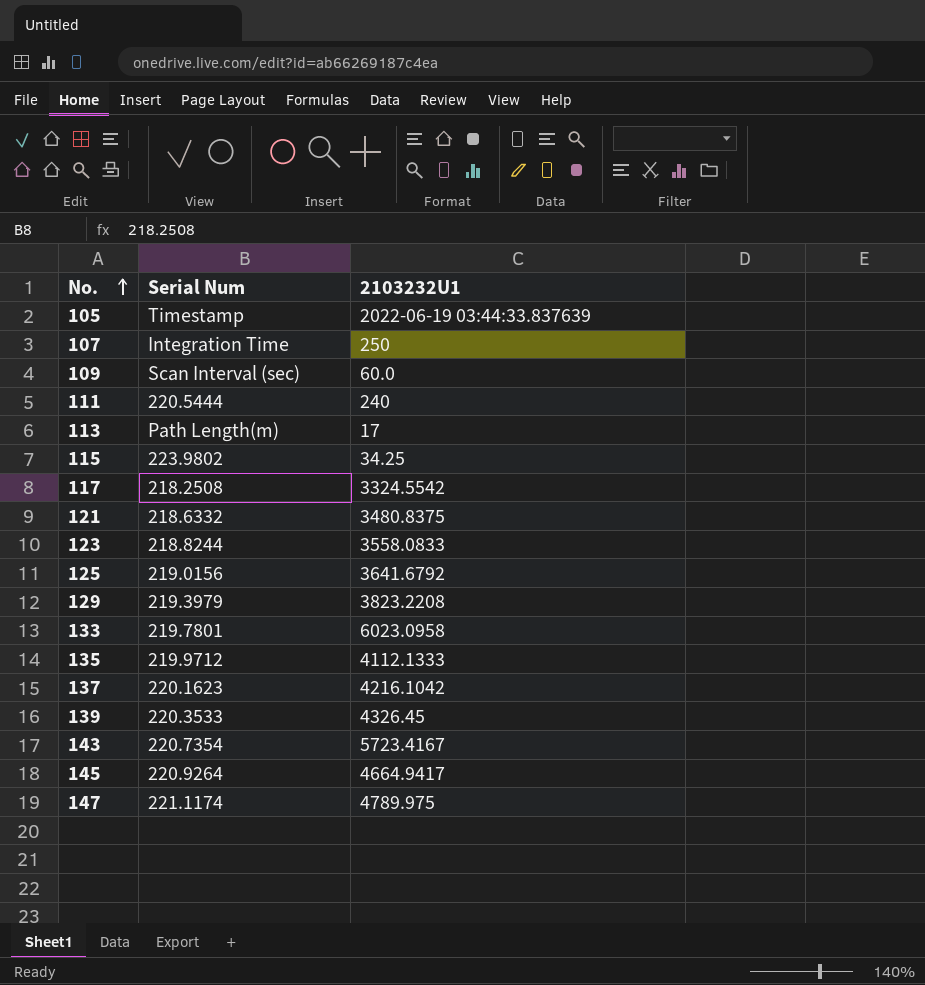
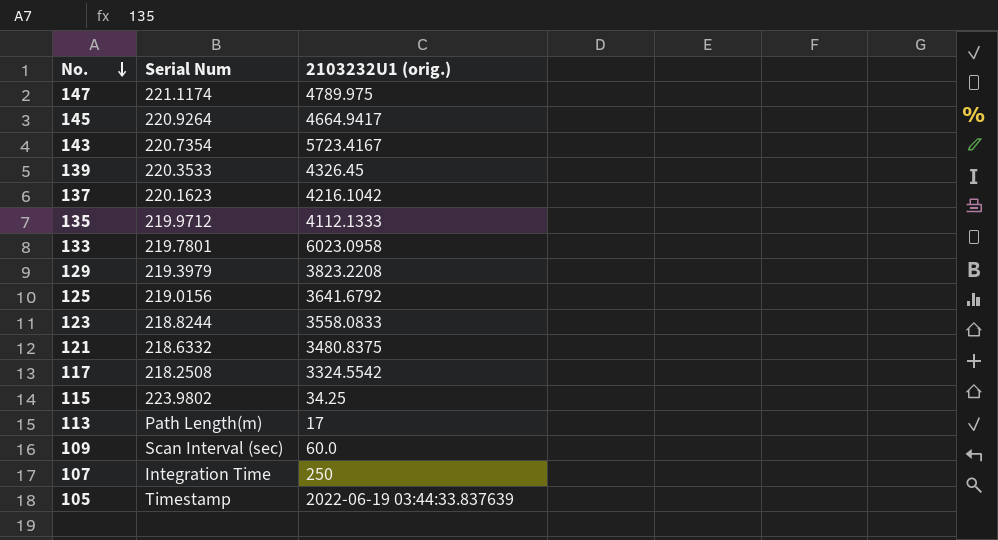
row order: No. ascending -> No. descending
column name: 2103232U1 -> 2103232U1 (orig.)
row 111: 220.5444 | 240 -> none

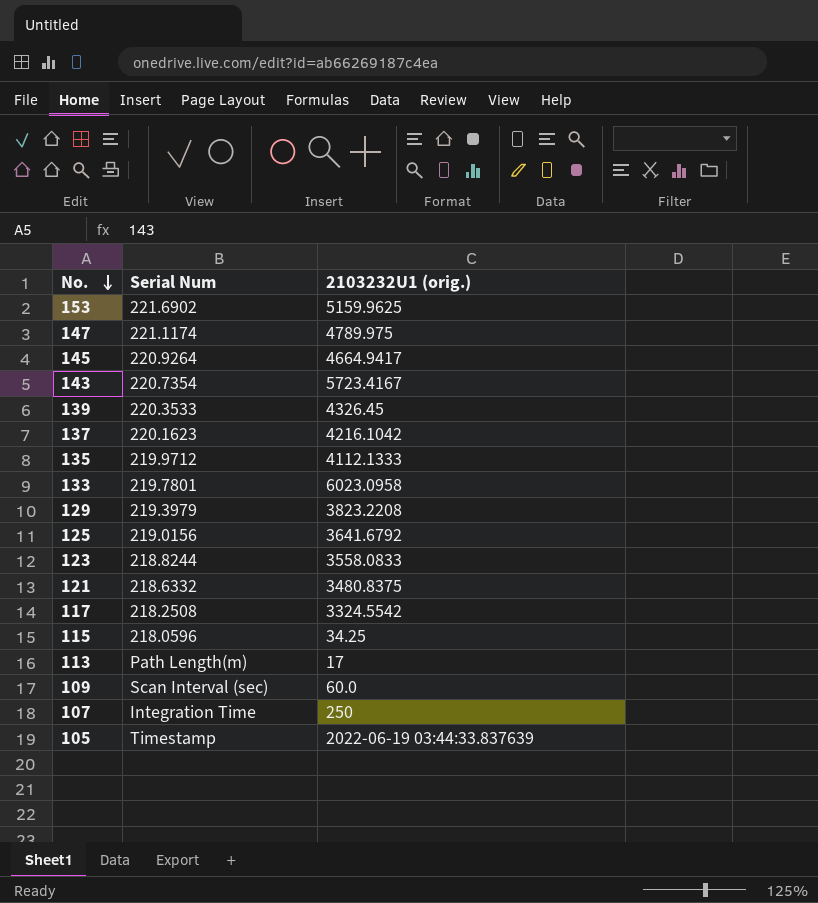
row 153: none -> 221.6902 | 5159.9625
115 | Serial Num: 223.9802 -> 218.0596

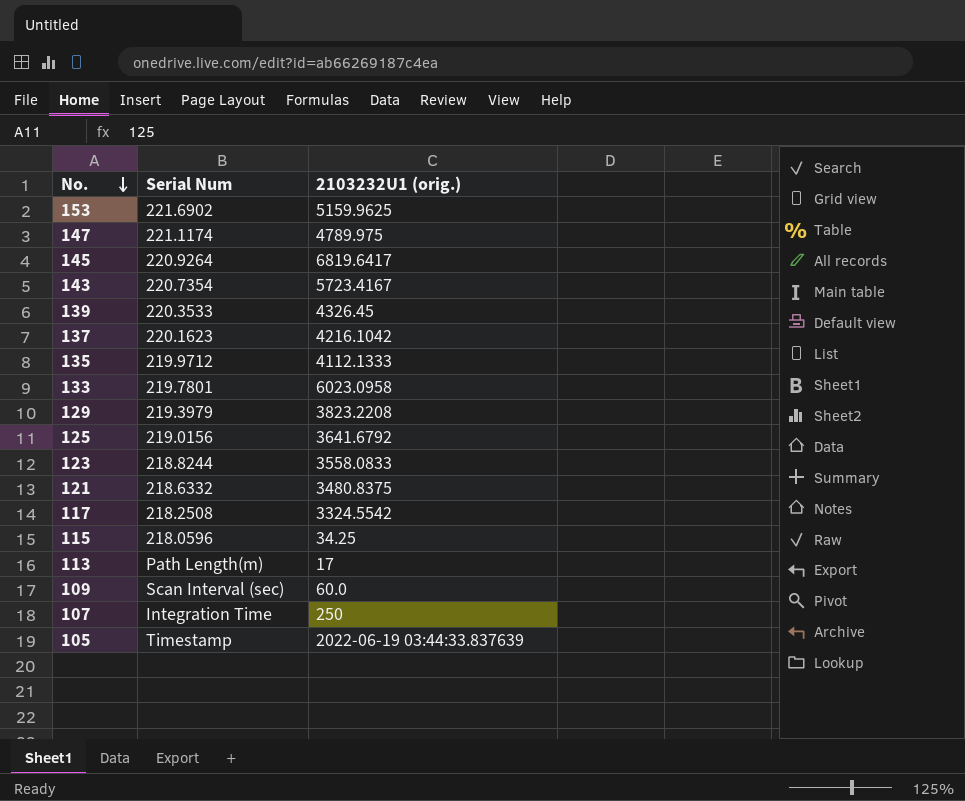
145 | 2103232U1 (orig.): 4664.9417 -> 6819.6417

